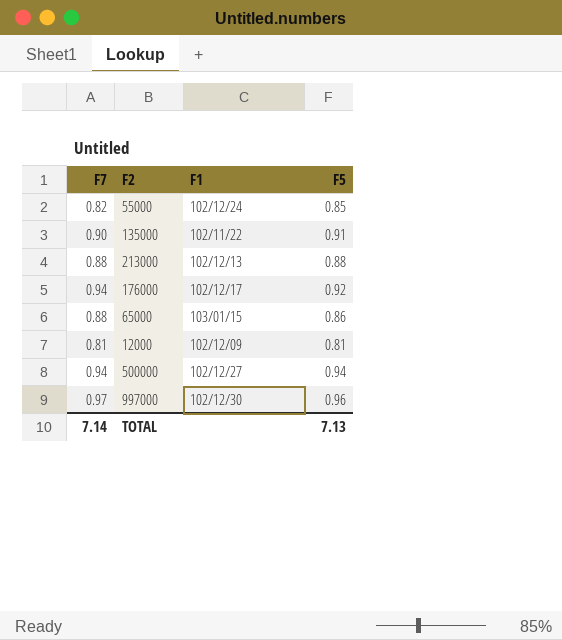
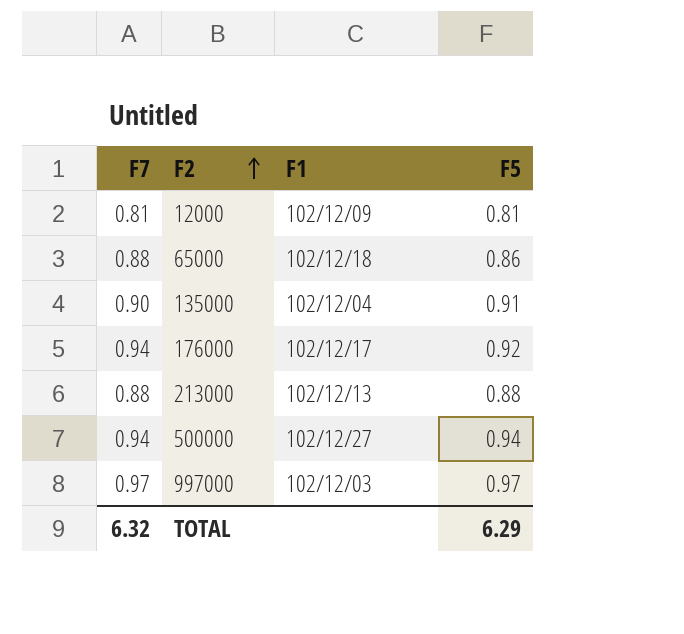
row order: none -> F2 ascending
row 55000: 0.82 | 102/12/24 | 0.85 -> none
65000 | F1: 103/01/15 -> 102/12/18
135000 | F1: 102/11/22 -> 102/12/04
997000 | F1: 102/12/30 -> 102/12/03
997000 | F5: 0.96 -> 0.97
TOTAL | F7: 7.14 -> 6.32
TOTAL | F5: 7.13 -> 6.29

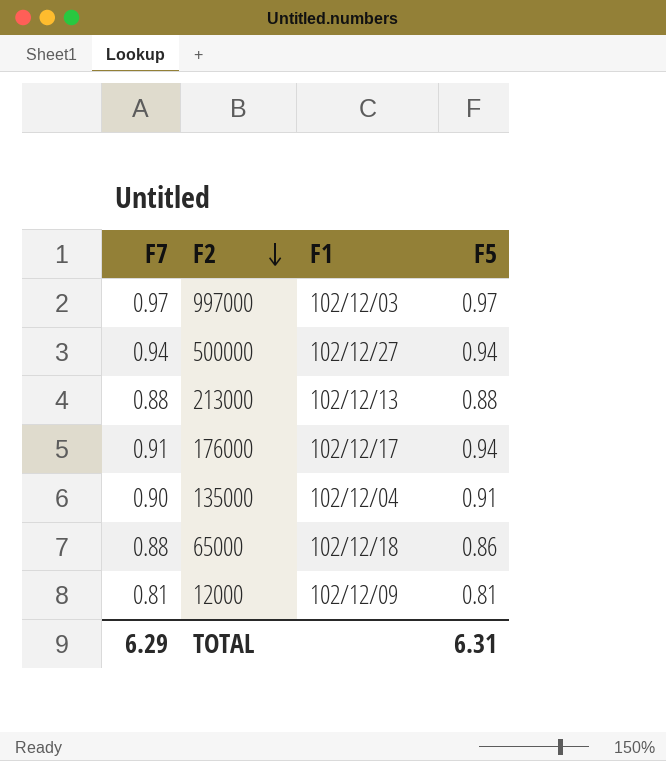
row order: F2 ascending -> F2 descending
176000 | F7: 0.94 -> 0.91
176000 | F5: 0.92 -> 0.94
TOTAL | F7: 6.32 -> 6.29
TOTAL | F5: 6.29 -> 6.31

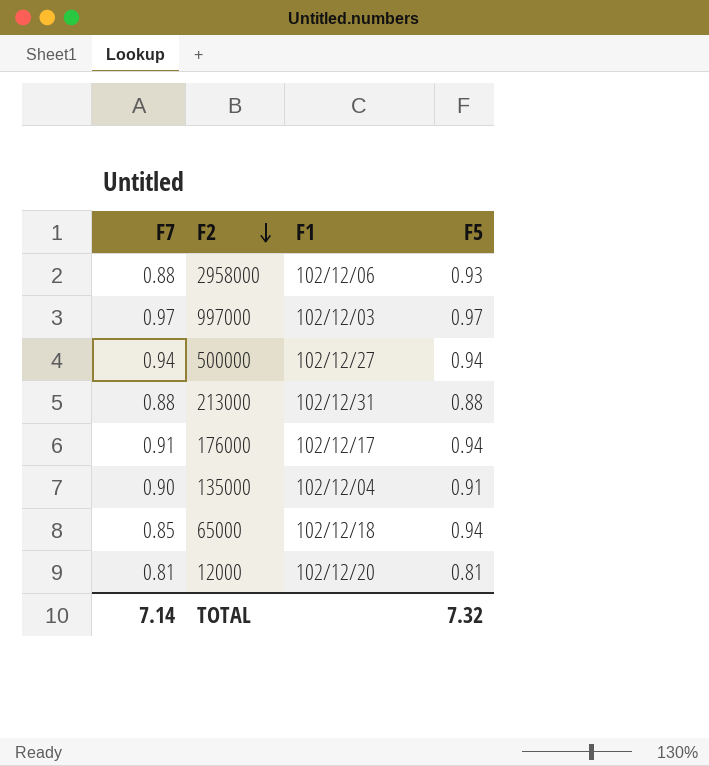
row 2958000: none -> 0.88 | 102/12/06 | 0.93
213000 | F1: 102/12/13 -> 102/12/31
65000 | F7: 0.88 -> 0.85
65000 | F5: 0.86 -> 0.94
12000 | F1: 102/12/09 -> 102/12/20
TOTAL | F7: 6.29 -> 7.14
TOTAL | F5: 6.31 -> 7.32

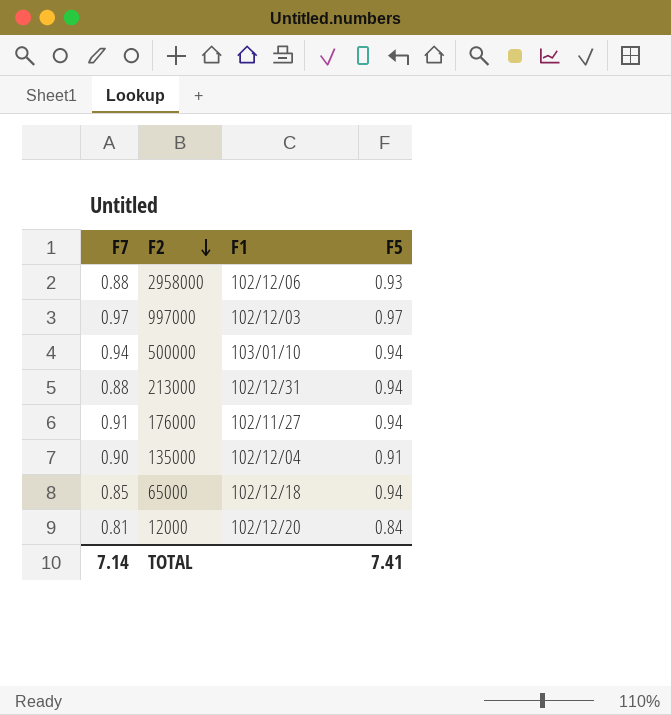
500000 | F1: 102/12/27 -> 103/01/10
213000 | F5: 0.88 -> 0.94
176000 | F1: 102/12/17 -> 102/11/27
12000 | F5: 0.81 -> 0.84
TOTAL | F5: 7.32 -> 7.41

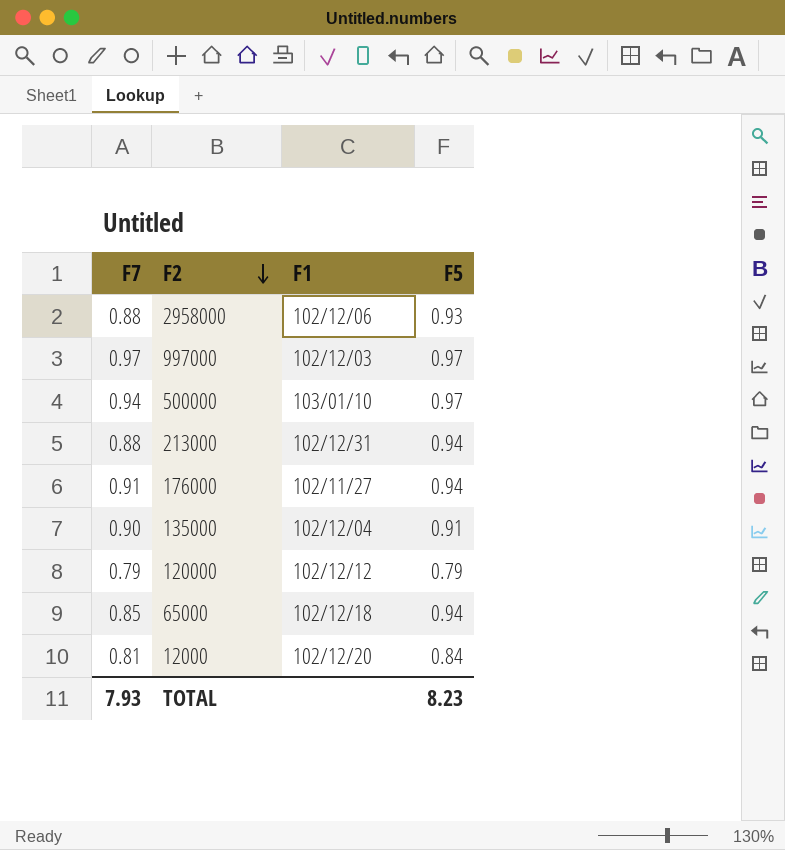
500000 | F5: 0.94 -> 0.97
row 120000: none -> 0.79 | 102/12/12 | 0.79
TOTAL | F7: 7.14 -> 7.93
TOTAL | F5: 7.41 -> 8.23

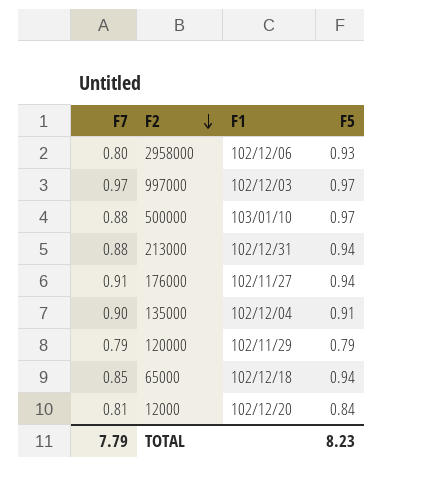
2958000 | F7: 0.88 -> 0.80
500000 | F7: 0.94 -> 0.88
120000 | F1: 102/12/12 -> 102/11/29
TOTAL | F7: 7.93 -> 7.79

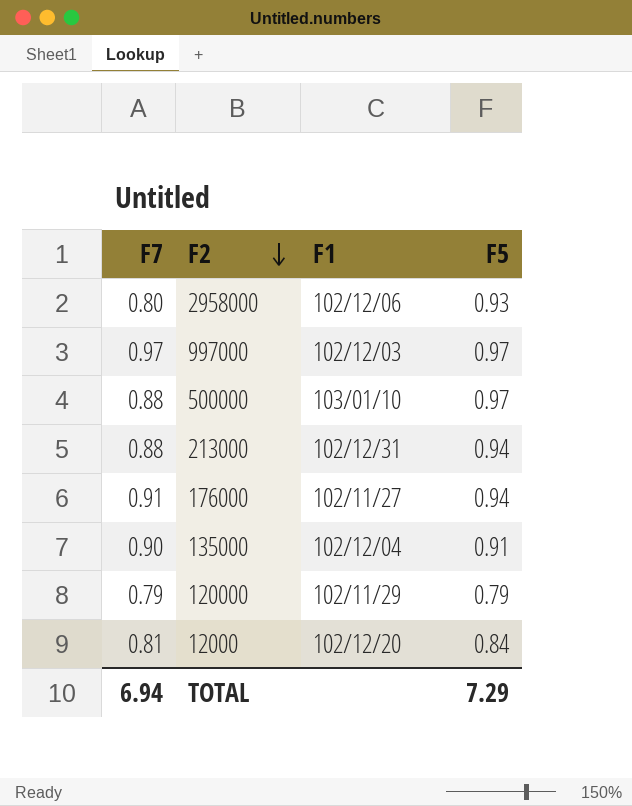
row 65000: 0.85 | 102/12/18 | 0.94 -> none
TOTAL | F7: 7.79 -> 6.94
TOTAL | F5: 8.23 -> 7.29

